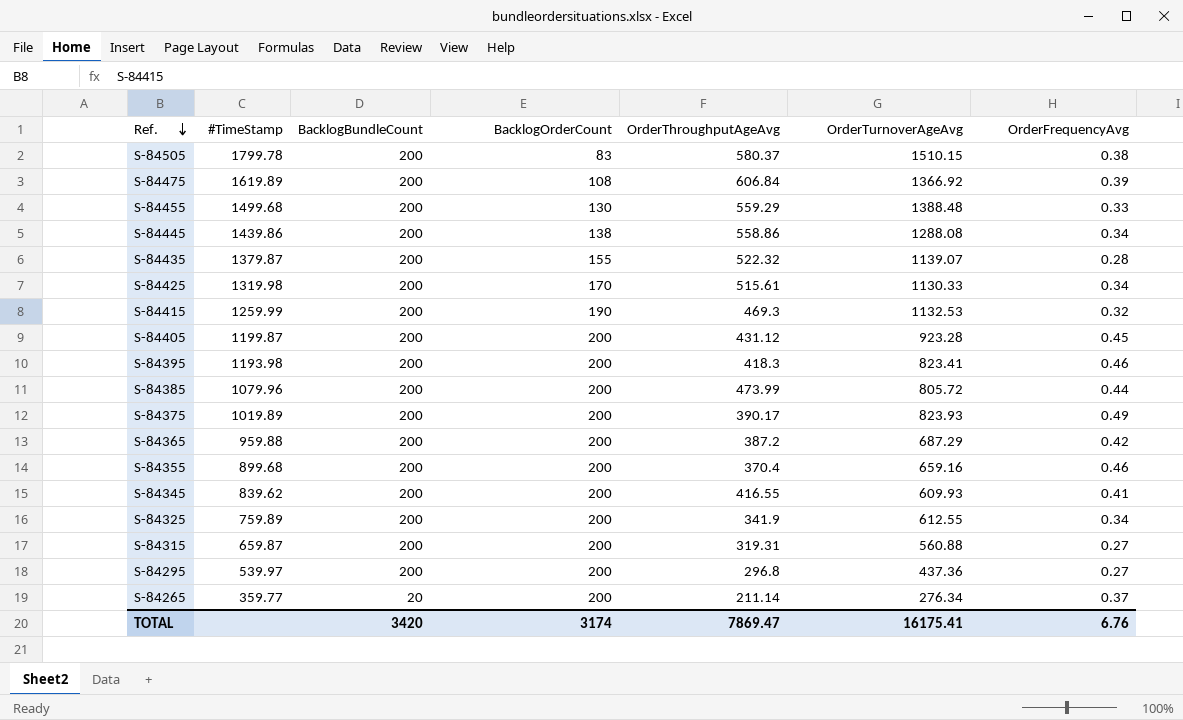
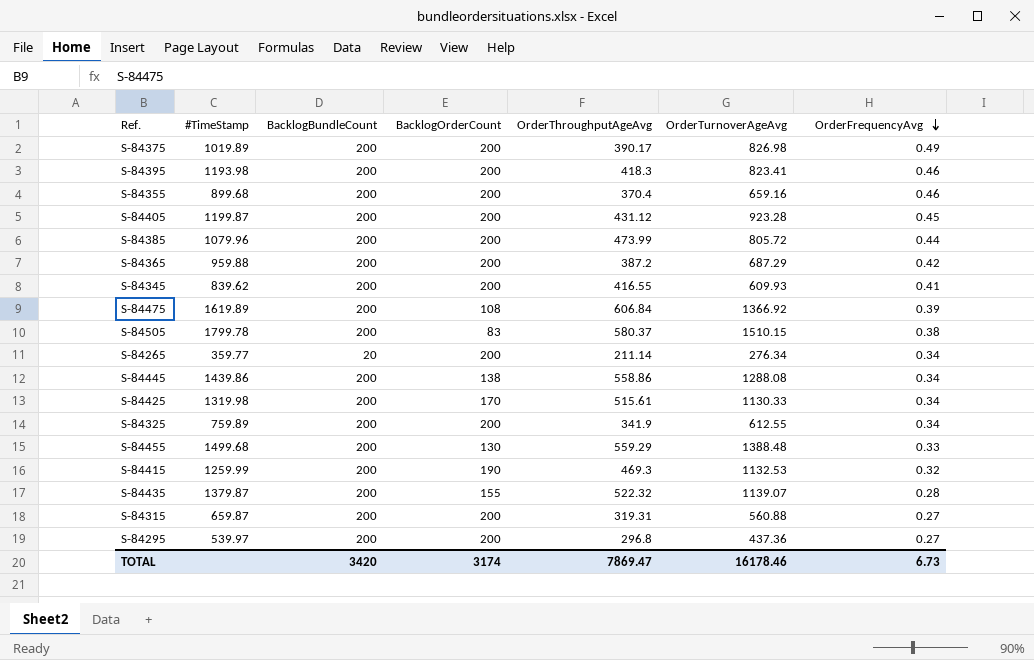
row order: Ref. descending -> OrderFrequencyAvg descending
S-84375 | OrderTurnoverAgeAvg: 823.93 -> 826.98
S-84265 | OrderFrequencyAvg: 0.37 -> 0.34
TOTAL | OrderTurnoverAgeAvg: 16175.41 -> 16178.46
TOTAL | OrderFrequencyAvg: 6.76 -> 6.73

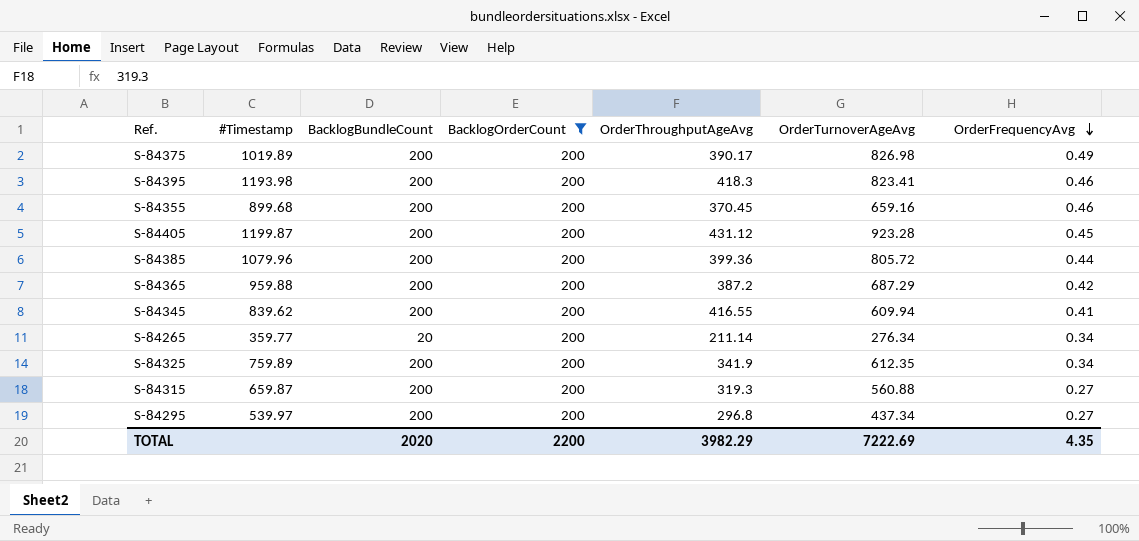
filter: none -> BacklogOrderCount = 200
column name: #TimeStamp -> #Timestamp
S-84355 | OrderThroughputAgeAvg: 370.4 -> 370.45
S-84385 | OrderThroughputAgeAvg: 473.99 -> 399.36
S-84345 | OrderTurnoverAgeAvg: 609.93 -> 609.94
S-84325 | OrderTurnoverAgeAvg: 612.55 -> 612.35
S-84315 | OrderThroughputAgeAvg: 319.31 -> 319.3
S-84295 | OrderTurnoverAgeAvg: 437.36 -> 437.34
TOTAL | BacklogBundleCount: 3420 -> 2020
TOTAL | BacklogOrderCount: 3174 -> 2200
TOTAL | OrderThroughputAgeAvg: 7869.47 -> 3982.29
TOTAL | OrderTurnoverAgeAvg: 16178.46 -> 7222.69
TOTAL | OrderFrequencyAvg: 6.73 -> 4.35

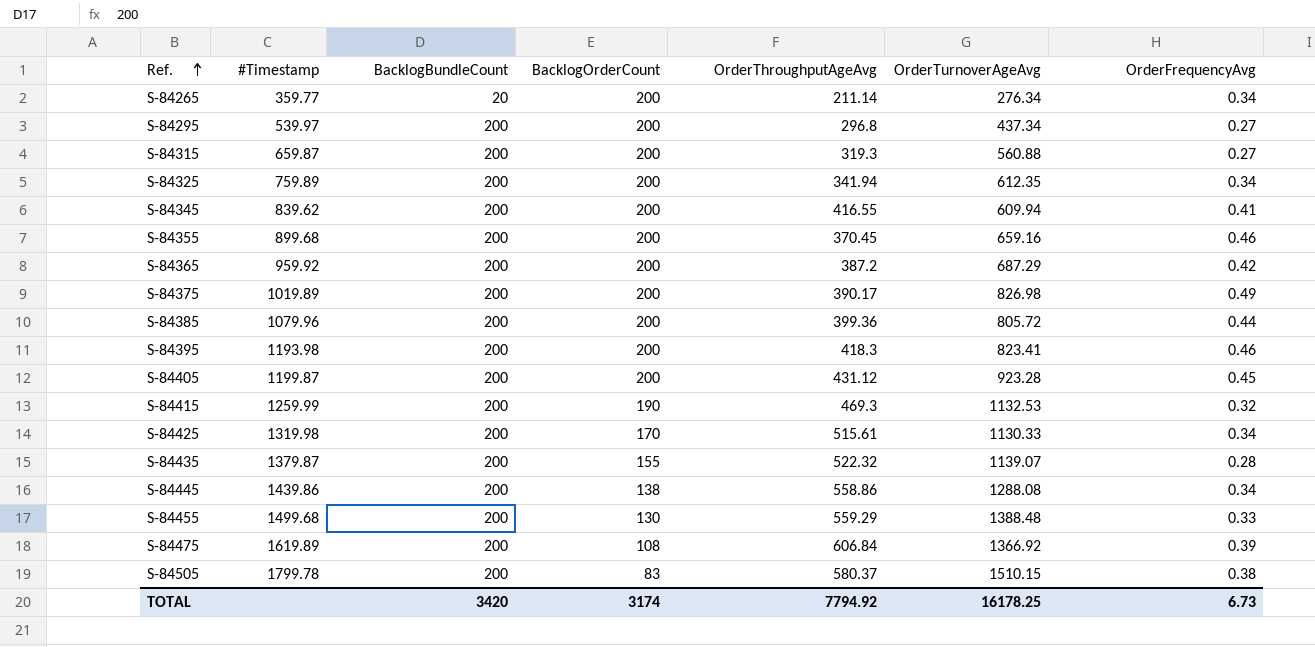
filter: BacklogOrderCount = 200 -> none
row order: OrderFrequencyAvg descending -> Ref. ascending
S-84325 | OrderThroughputAgeAvg: 341.9 -> 341.94
S-84365 | #Timestamp: 959.88 -> 959.92
TOTAL | BacklogBundleCount: 2020 -> 3420
TOTAL | BacklogOrderCount: 2200 -> 3174
TOTAL | OrderThroughputAgeAvg: 3982.29 -> 7794.92
TOTAL | OrderTurnoverAgeAvg: 7222.69 -> 16178.25
TOTAL | OrderFrequencyAvg: 4.35 -> 6.73

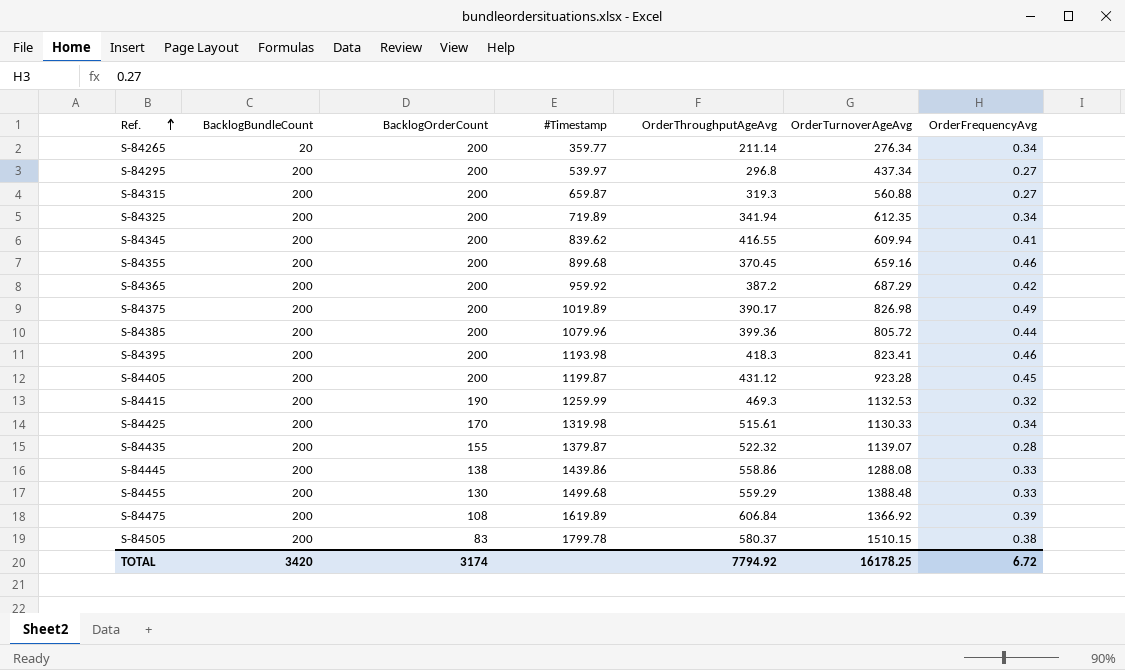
column #Timestamp | position: 2 -> 4
S-84325 | #Timestamp: 759.89 -> 719.89
S-84445 | OrderFrequencyAvg: 0.34 -> 0.33
TOTAL | OrderFrequencyAvg: 6.73 -> 6.72

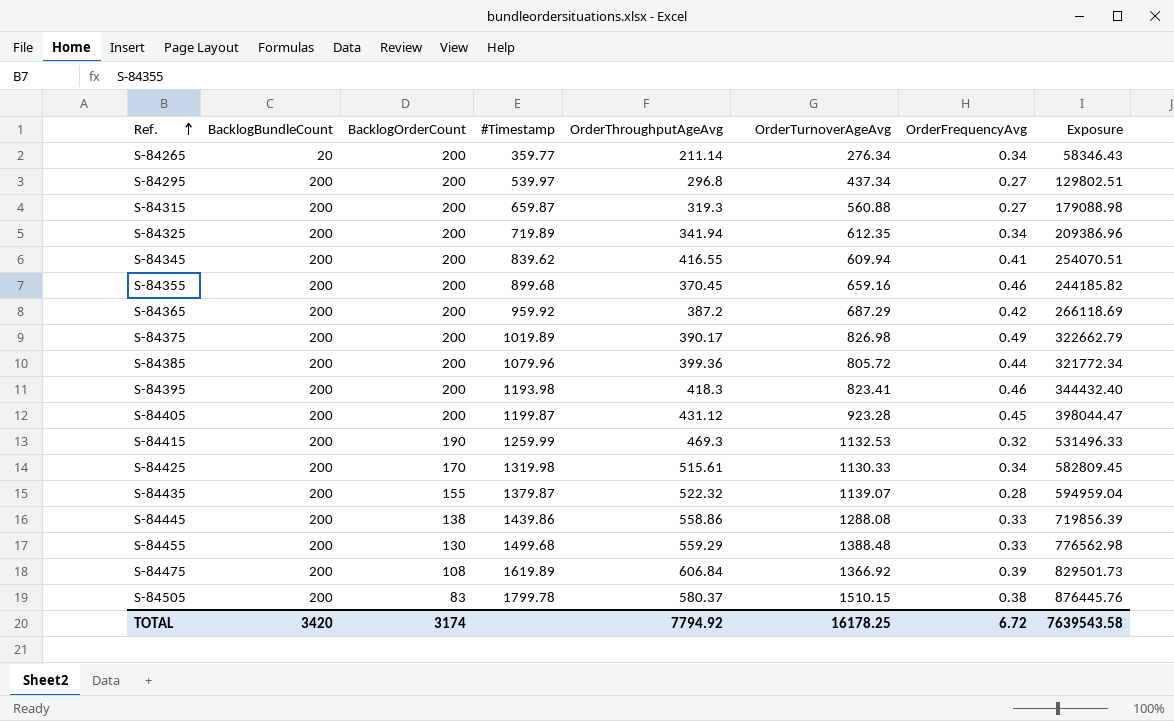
column Exposure | formula: none -> [OrderThroughputAgeAvg] * [OrderTurnoverAgeAvg]

